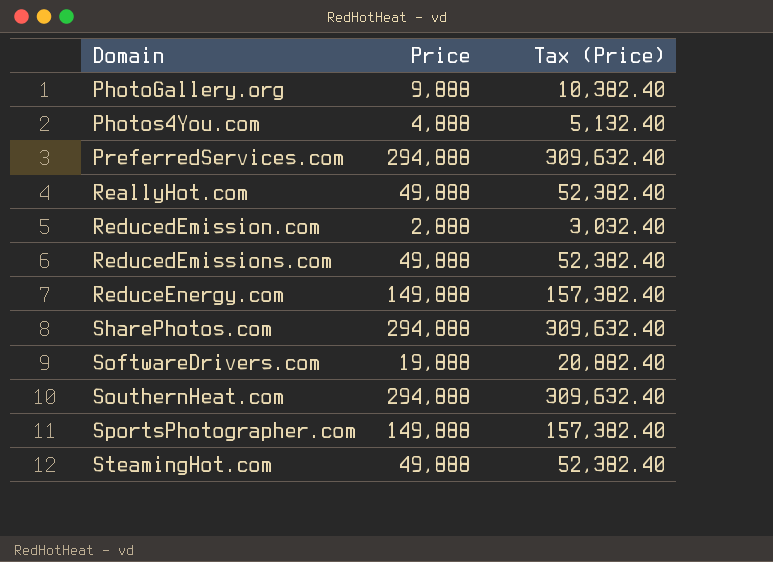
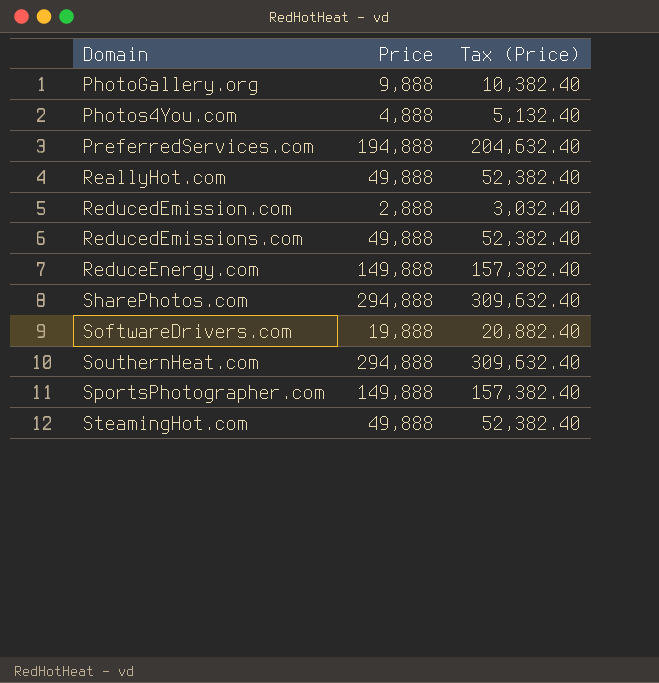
PreferredServices.com | Price: 294,888 -> 194,888
PreferredServices.com | Tax (Price): 309,632.40 -> 204,632.40

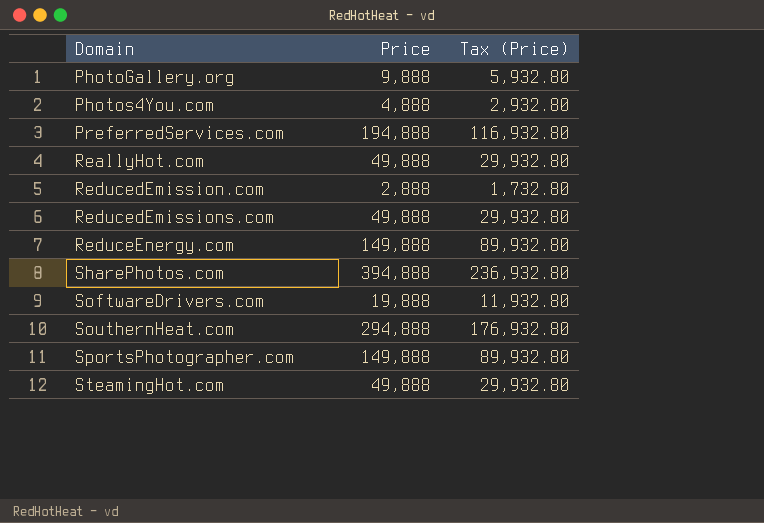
column Tax (Price) | formula: [Price] * 1.05 -> [Price] * 0.6
SharePhotos.com | Price: 294,888 -> 394,888

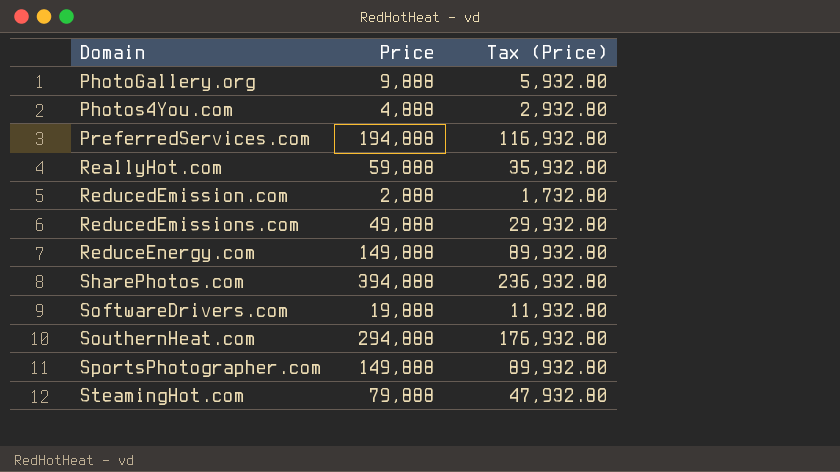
ReallyHot.com | Price: 49,888 -> 59,888
ReallyHot.com | Tax (Price): 29,932.80 -> 35,932.80
SteamingHot.com | Price: 49,888 -> 79,888
SteamingHot.com | Tax (Price): 29,932.80 -> 47,932.80

